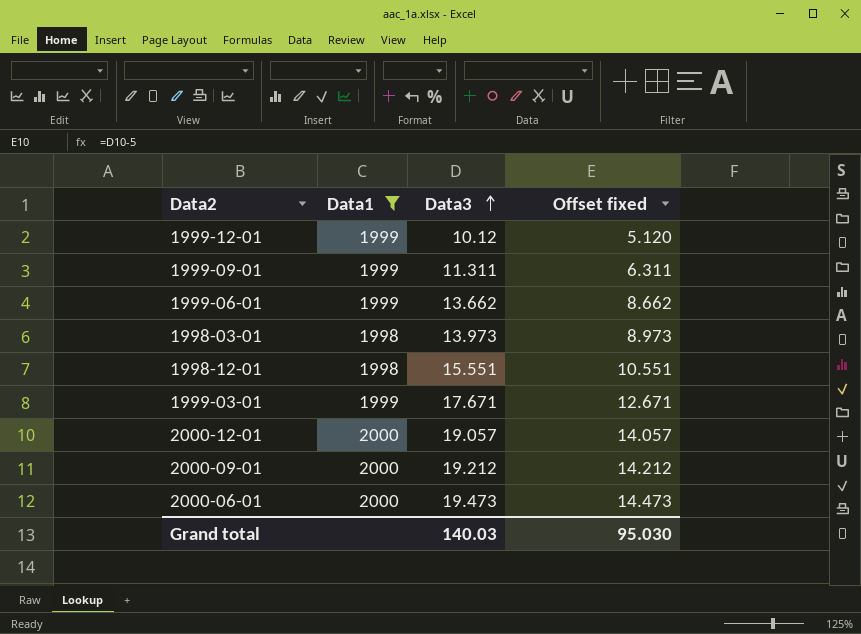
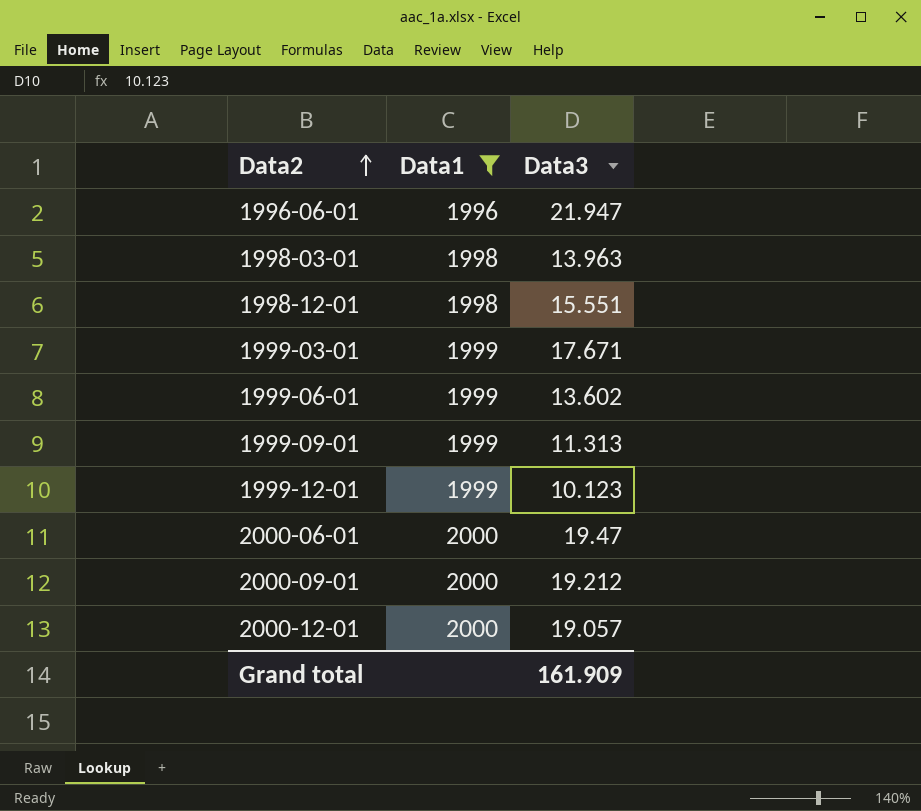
row order: Data3 ascending -> Data2 ascending
column Offset fixed | formula: [Data3] - 5 -> none
row 1996-06-01: none -> 1996 | 21.947
1998-03-01 | Data3: 13.973 -> 13.963
1999-06-01 | Data3: 13.662 -> 13.602
1999-09-01 | Data3: 11.311 -> 11.313
1999-12-01 | Data3: 10.12 -> 10.123
2000-06-01 | Data3: 19.473 -> 19.47
Grand total | Data3: 140.03 -> 161.909

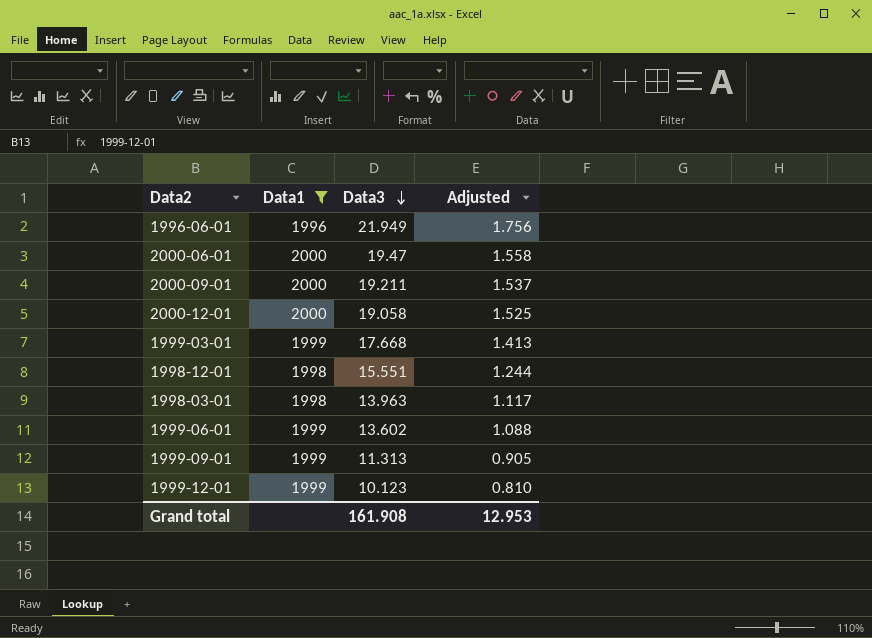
row order: Data2 ascending -> Data3 descending
column Adjusted | formula: none -> [Data3] * 0.08
1996-06-01 | Data3: 21.947 -> 21.949
2000-09-01 | Data3: 19.212 -> 19.211
2000-12-01 | Data3: 19.057 -> 19.058
1999-03-01 | Data3: 17.671 -> 17.668
Grand total | Data3: 161.909 -> 161.908

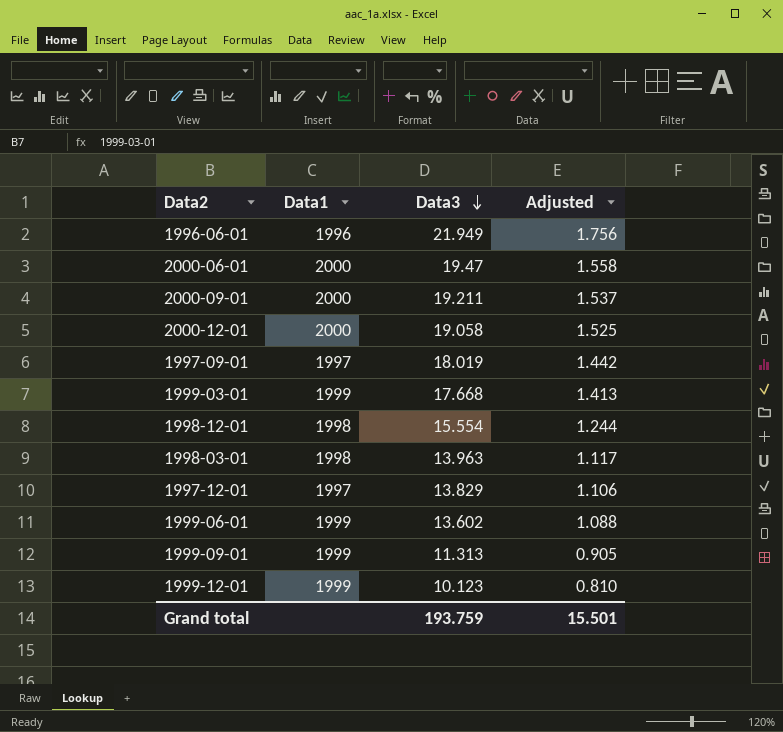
filter: Data1 != 1997 -> none
1998-12-01 | Data3: 15.551 -> 15.554
Grand total | Data3: 161.908 -> 193.759
Grand total | Adjusted: 12.953 -> 15.501

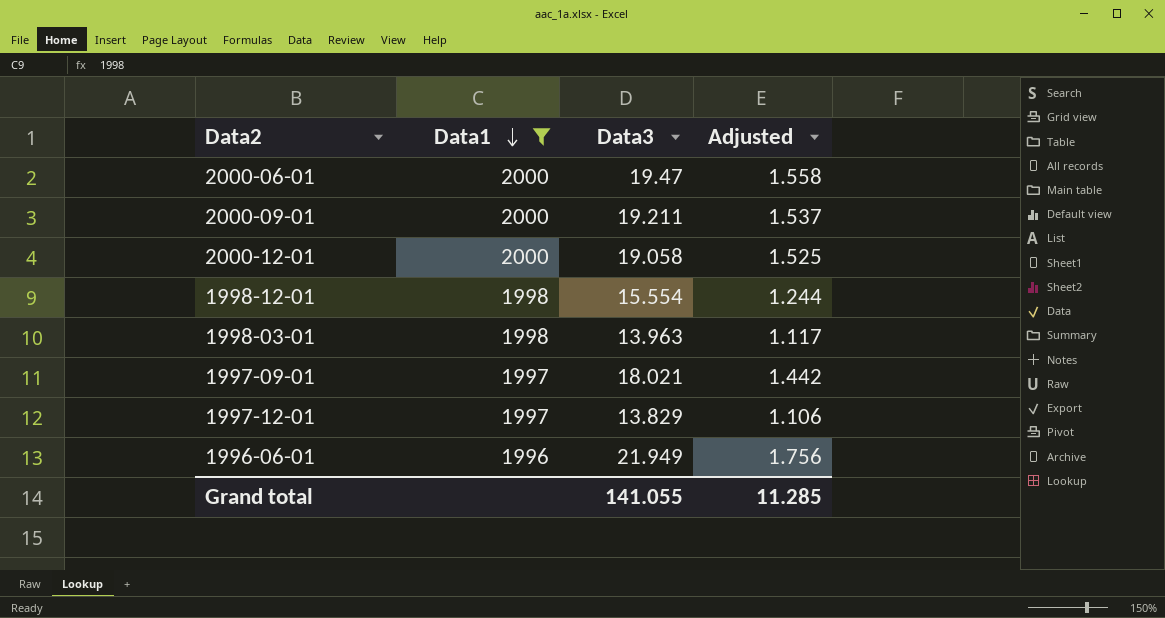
filter: none -> Data1 != 1999
row order: Data3 descending -> Data1 descending
1997-09-01 | Data3: 18.019 -> 18.021
Grand total | Data3: 193.759 -> 141.055
Grand total | Adjusted: 15.501 -> 11.285

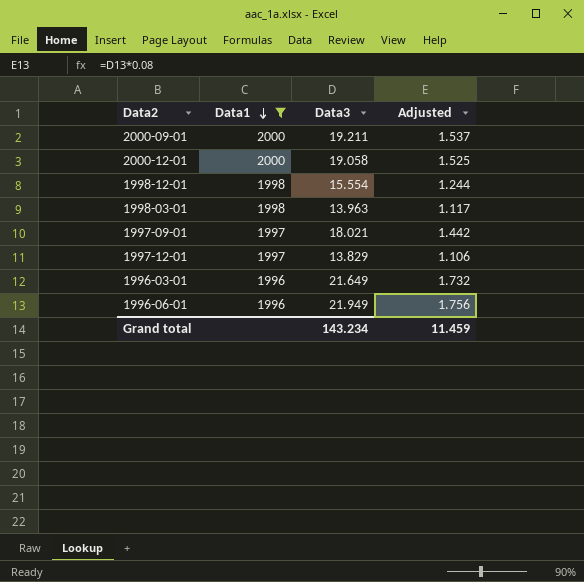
row 2000-06-01: 2000 | 19.47 | 1.558 -> none
row 1996-03-01: none -> 1996 | 21.649 | 1.732
Grand total | Data3: 141.055 -> 143.234
Grand total | Adjusted: 11.285 -> 11.459

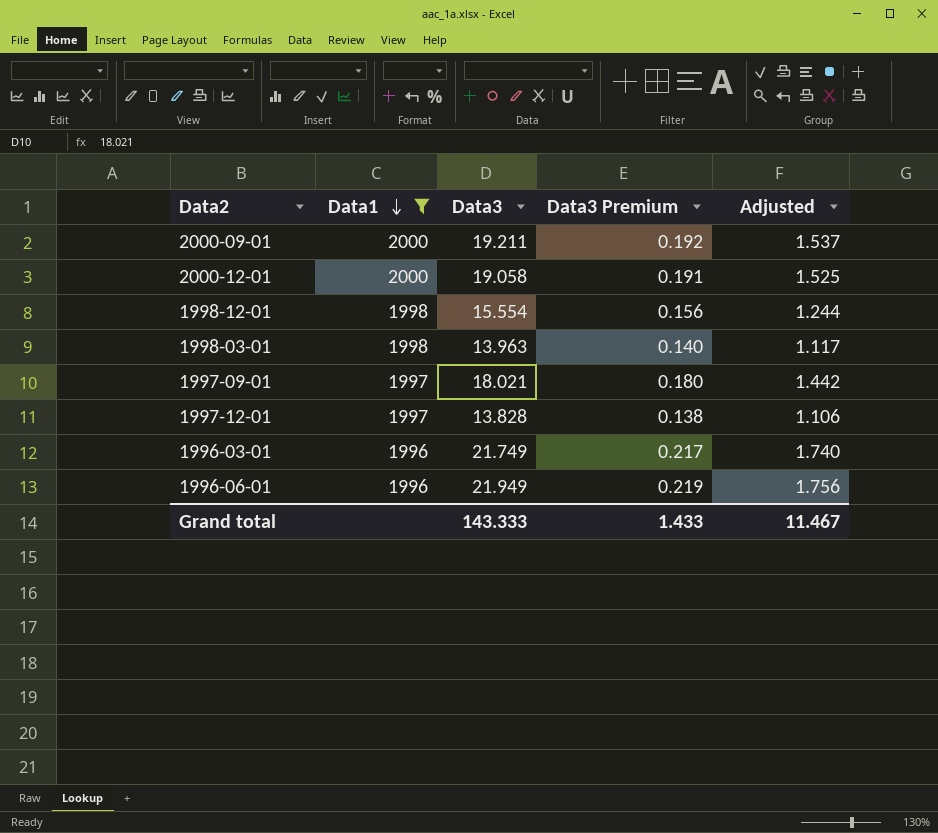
column Data3 Premium | formula: none -> [Data3] * 0.01
1997-12-01 | Data3: 13.829 -> 13.828
1996-03-01 | Data3: 21.649 -> 21.749
1996-03-01 | Adjusted: 1.732 -> 1.740
Grand total | Data3: 143.234 -> 143.333
Grand total | Adjusted: 11.459 -> 11.467

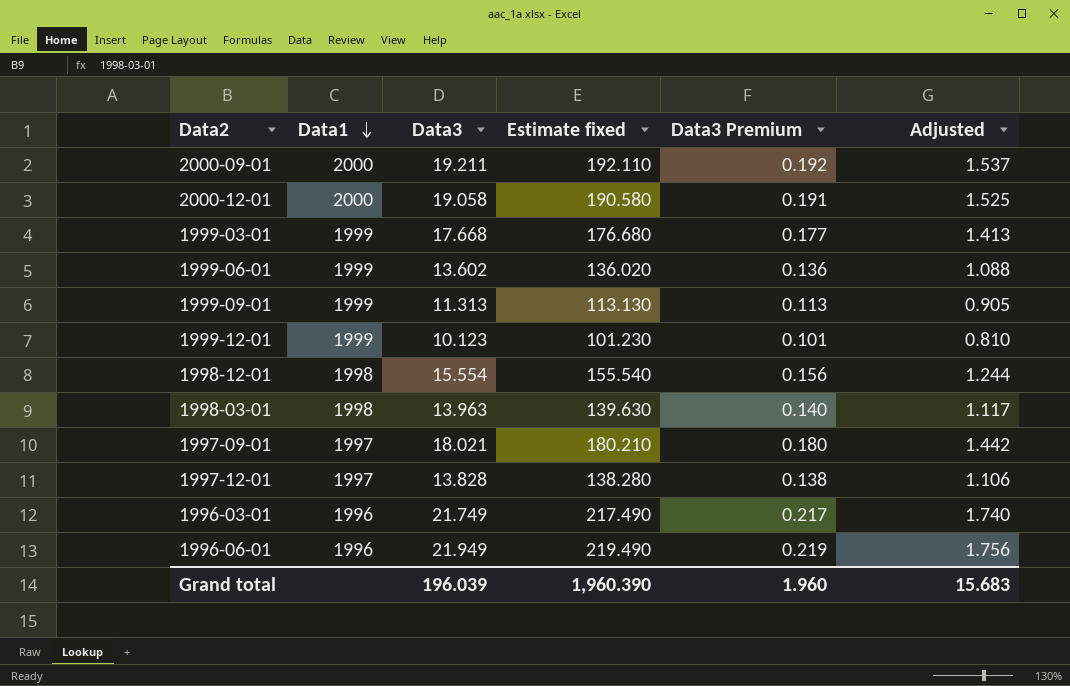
filter: Data1 != 1999 -> none
column Estimate fixed | formula: none -> [Data3] * 10
Grand total | Data3: 143.333 -> 196.039
Grand total | Data3 Premium: 1.433 -> 1.960
Grand total | Adjusted: 11.467 -> 15.683

